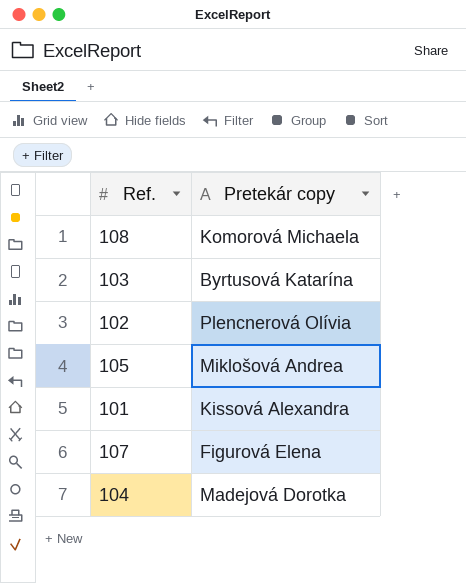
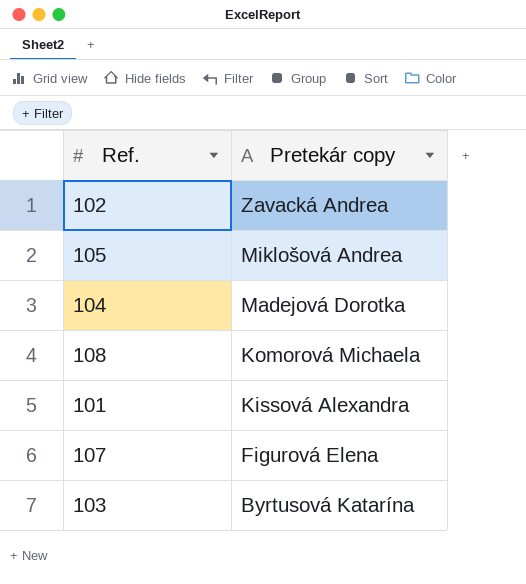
row order: none -> Pretekár copy descending
102 | Pretekár copy: Plencnerová Olívia -> Zavacká Andrea

